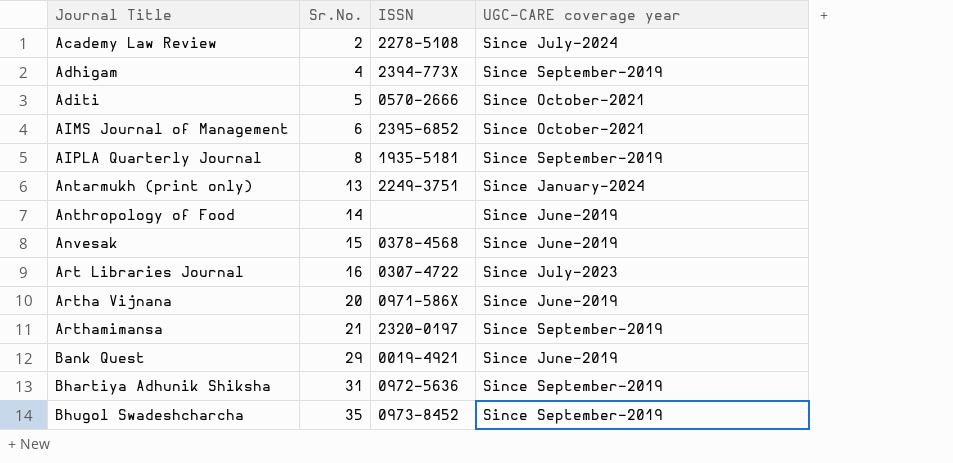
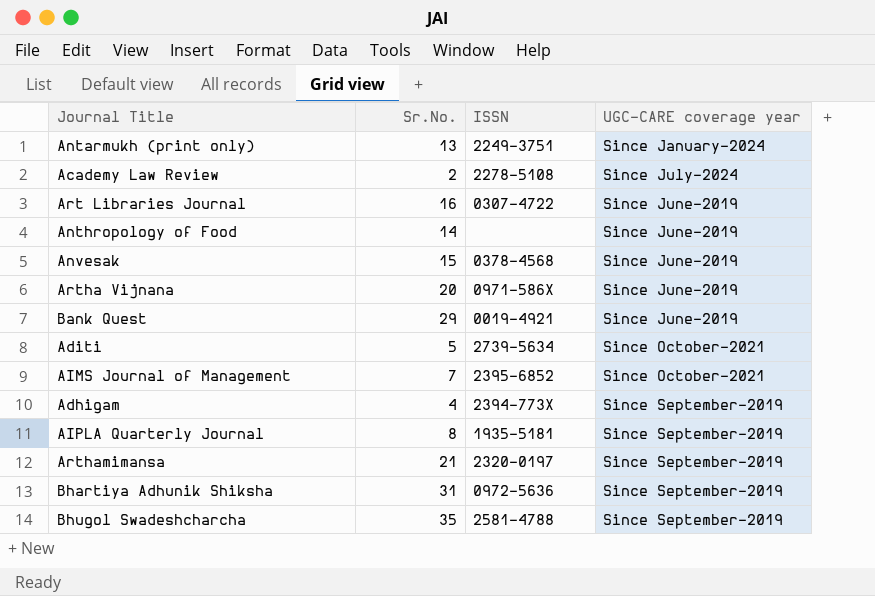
row order: Journal Title ascending -> UGC-CARE coverage year ascending
Art Libraries Journal | UGC-CARE coverage year: Since July-2023 -> Since June-2019
Aditi | ISSN: 0570-2666 -> 2739-5634
AIMS Journal of Management | Sr.No.: 6 -> 7
Bhugol Swadeshcharcha | ISSN: 0973-8452 -> 2581-4788

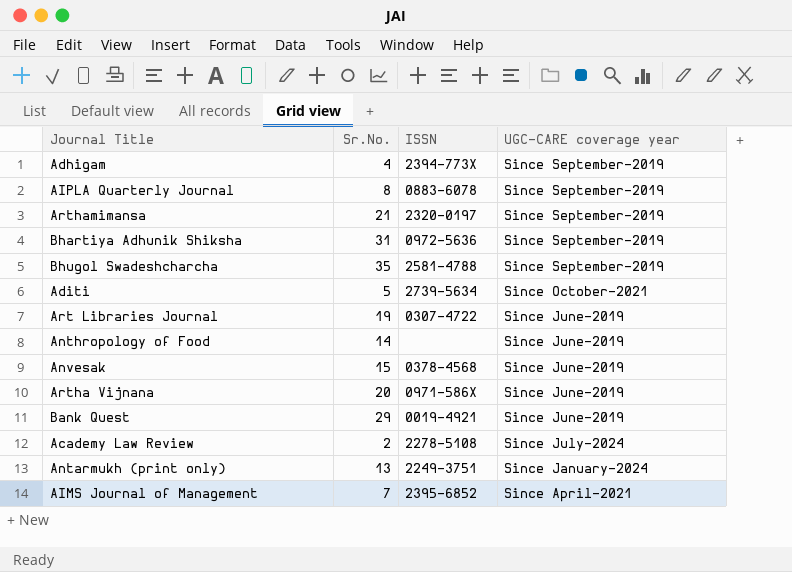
row order: UGC-CARE coverage year ascending -> UGC-CARE coverage year descending
AIPLA Quarterly Journal | ISSN: 1935-5181 -> 0883-6078
Art Libraries Journal | Sr.No.: 16 -> 19
AIMS Journal of Management | UGC-CARE coverage year: Since October-2021 -> Since April-2021

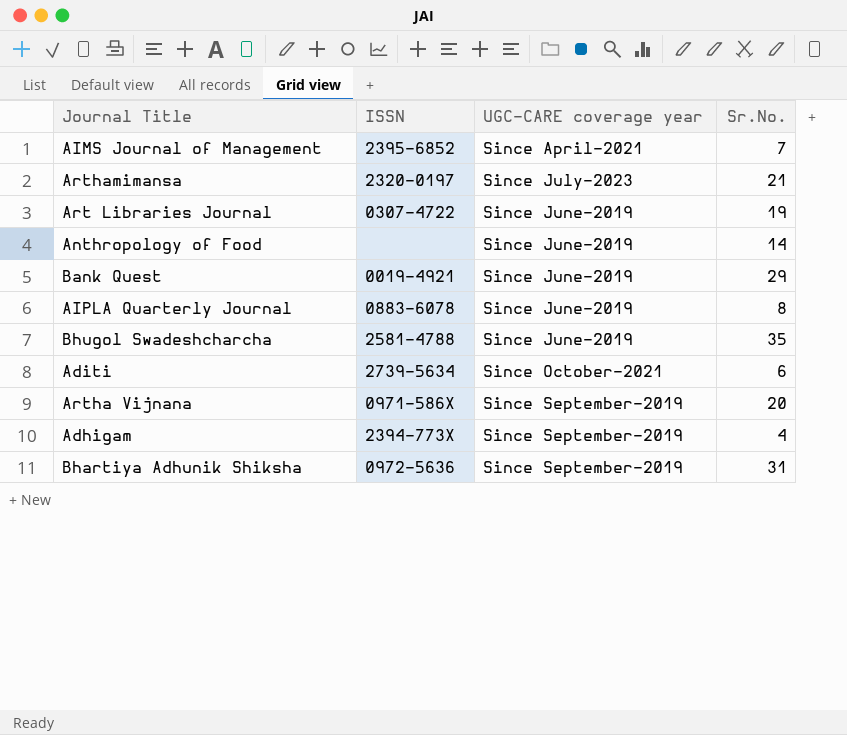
row order: UGC-CARE coverage year descending -> UGC-CARE coverage year ascending
column Sr.No. | position: 2 -> 4
row Anvesak: 15 | 0378-4568 | Since June-2019 -> none
row Academy Law Review: 2 | 2278-5108 | Since July-2024 -> none
row Antarmukh (print only): 13 | 2249-3751 | Since January-2024 -> none
Arthamimansa | UGC-CARE coverage year: Since September-2019 -> Since July-2023
AIPLA Quarterly Journal | UGC-CARE coverage year: Since September-2019 -> Since June-2019
Bhugol Swadeshcharcha | UGC-CARE coverage year: Since September-2019 -> Since June-2019
Aditi | Sr.No.: 5 -> 6
Artha Vijnana | UGC-CARE coverage year: Since June-2019 -> Since September-2019

